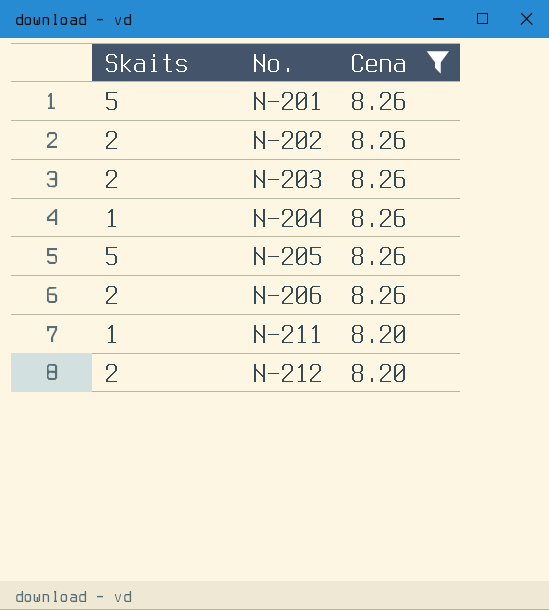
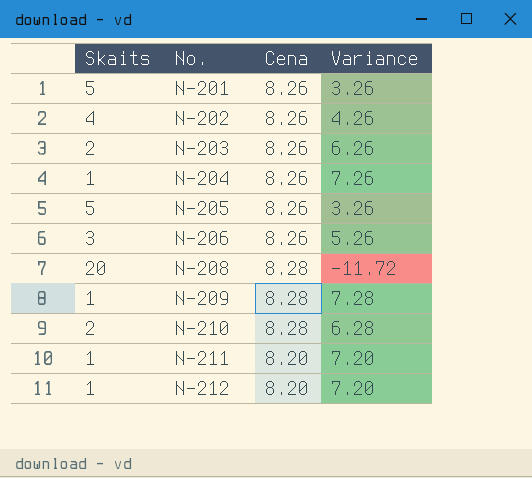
filter: Cena != 8.28 -> none
column Variance | formula: none -> [Cena] - [Skaits]
N-202 | Skaits: 2 -> 4
N-206 | Skaits: 2 -> 3
N-212 | Skaits: 2 -> 1

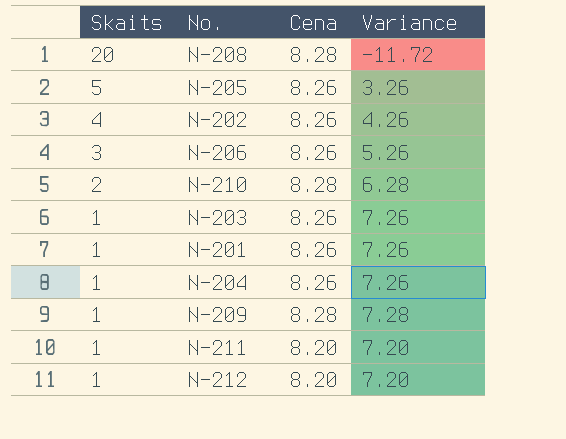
row order: No. ascending -> Skaits descending
N-203 | Skaits: 2 -> 1
N-203 | Variance: 6.26 -> 7.26
N-201 | Skaits: 5 -> 1
N-201 | Variance: 3.26 -> 7.26

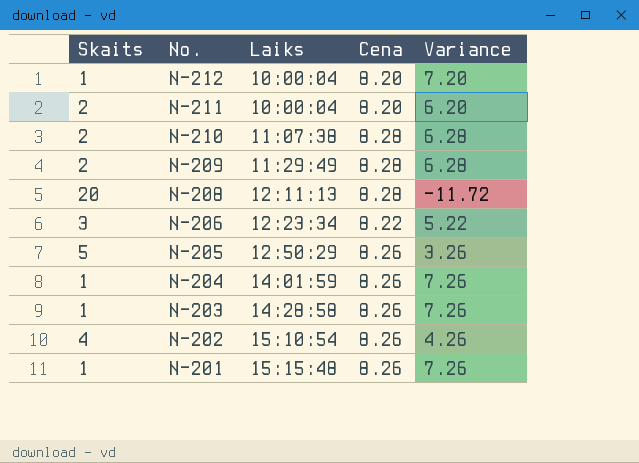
row order: Skaits descending -> No. descending
column Laiks | position: none -> 3
N-211 | Skaits: 1 -> 2
N-211 | Variance: 7.20 -> 6.20
N-209 | Skaits: 1 -> 2
N-209 | Variance: 7.28 -> 6.28
N-206 | Cena: 8.26 -> 8.22
N-206 | Variance: 5.26 -> 5.22

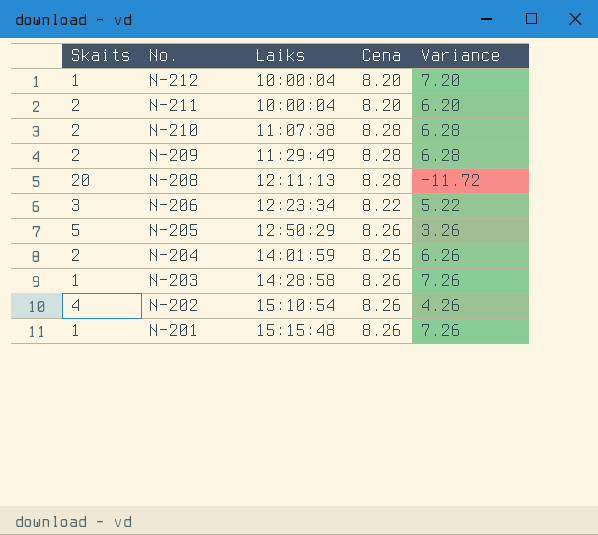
N-204 | Skaits: 1 -> 2
N-204 | Variance: 7.26 -> 6.26

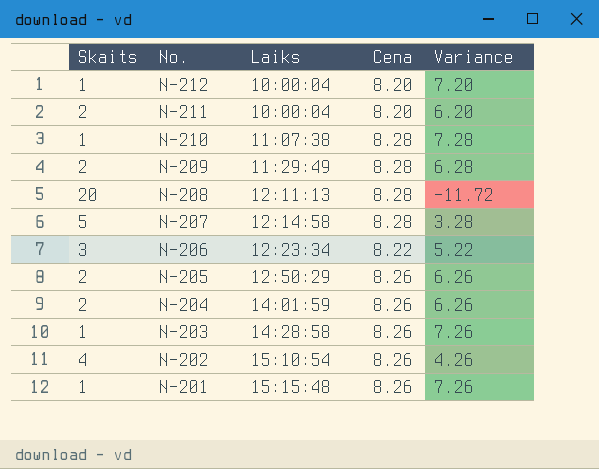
N-210 | Skaits: 2 -> 1
N-210 | Variance: 6.28 -> 7.28
row N-207: none -> 5 | 12:14:58 | 8.28 | 3.28
N-205 | Skaits: 5 -> 2
N-205 | Variance: 3.26 -> 6.26

